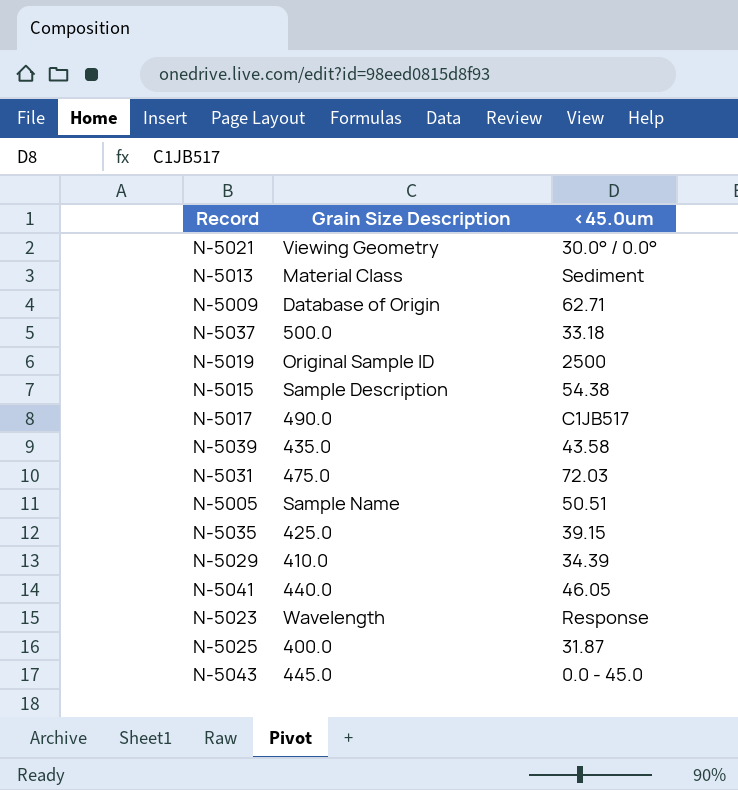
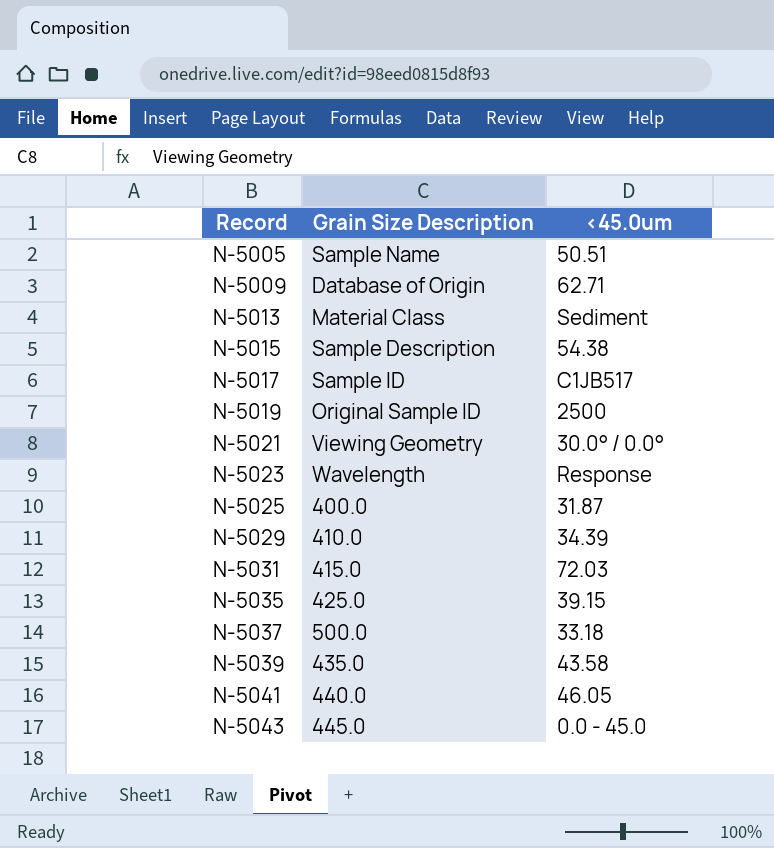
row order: none -> Record ascending
N-5017 | Grain Size Description: 490.0 -> Sample ID
N-5031 | Grain Size Description: 475.0 -> 415.0

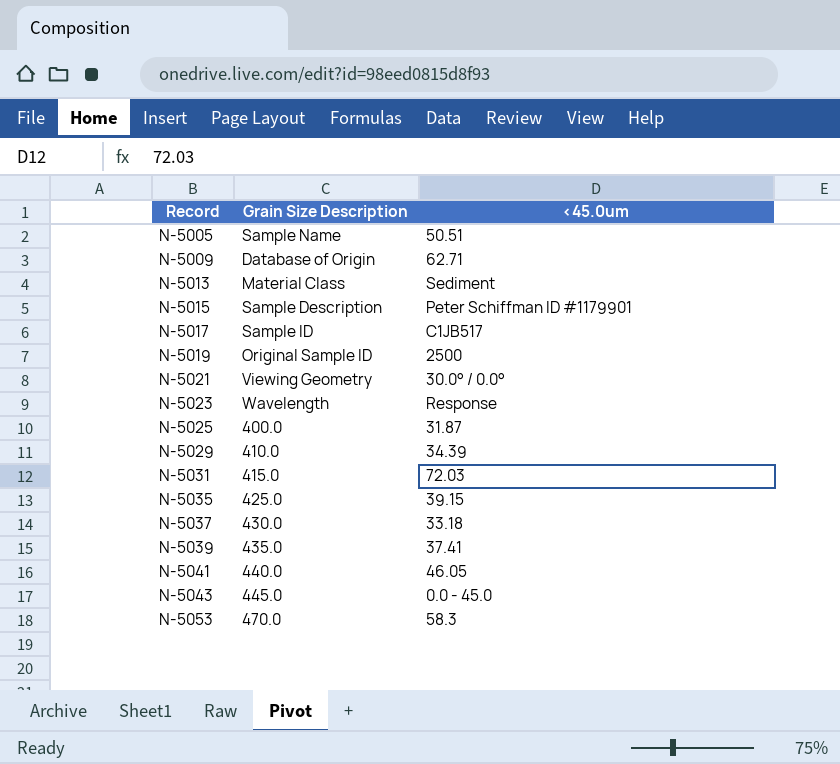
N-5015 | <45.0um: 54.38 -> Peter Schiffman ID #1179901
N-5037 | Grain Size Description: 500.0 -> 430.0
N-5039 | <45.0um: 43.58 -> 37.41
row N-5053: none -> 470.0 | 58.3

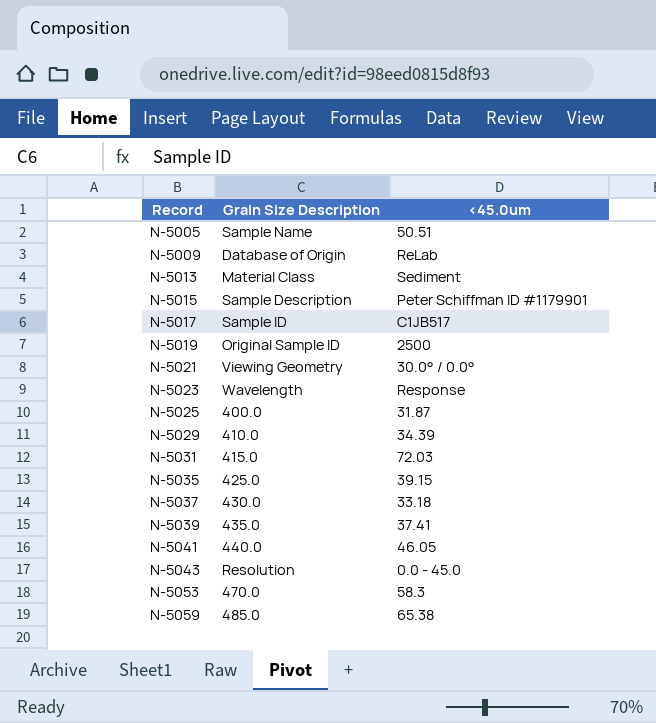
N-5009 | <45.0um: 62.71 -> ReLab
N-5043 | Grain Size Description: 445.0 -> Resolution
row N-5059: none -> 485.0 | 65.38

